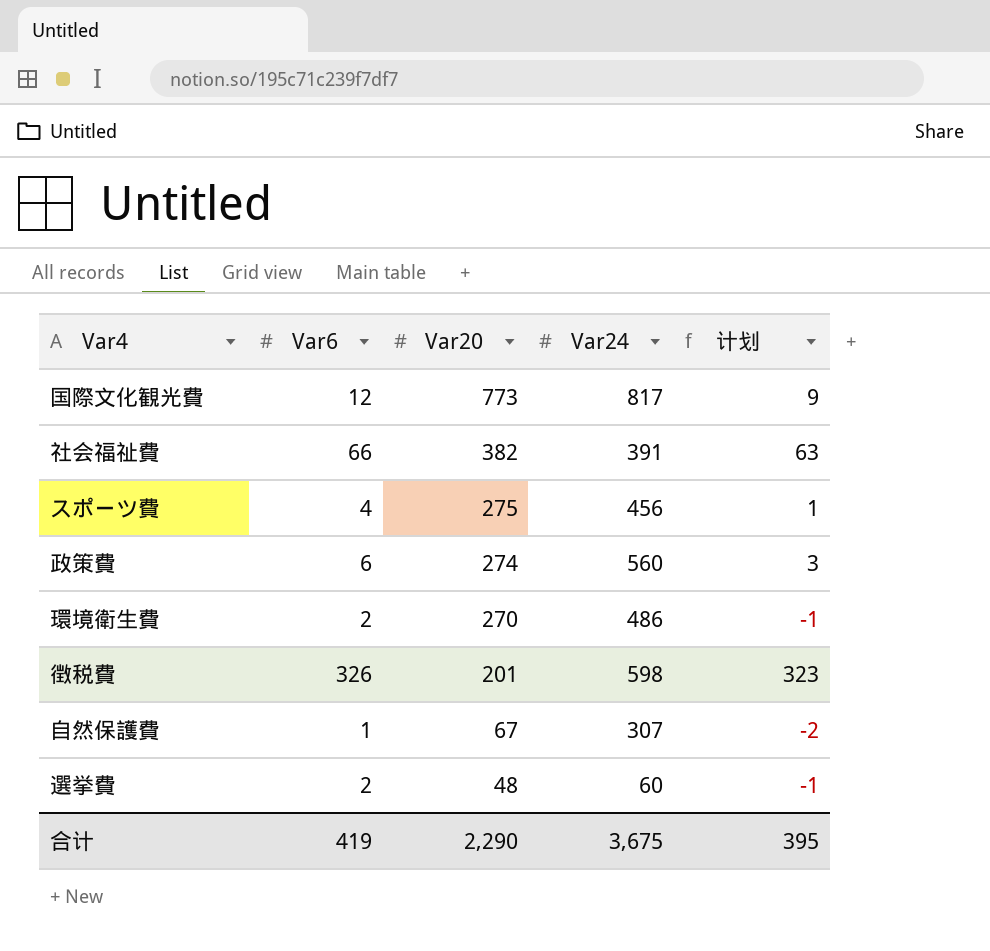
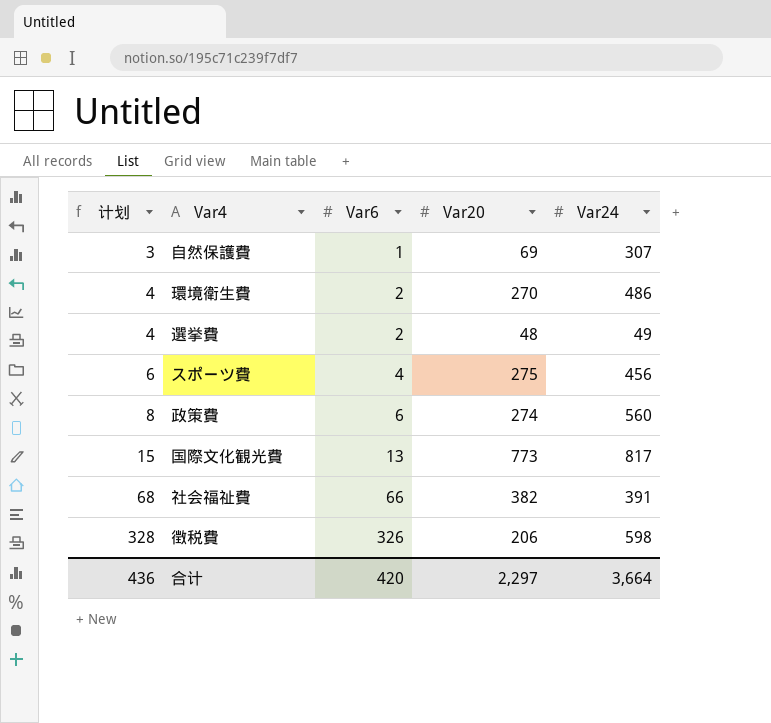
row order: Var20 descending -> 计划 ascending
column 计划 | formula: [Var6] - 3 -> [Var6] + 2
column 计划 | position: 5 -> 1
自然保護費 | Var20: 67 -> 69
選挙費 | Var24: 60 -> 49
国際文化観光費 | Var6: 12 -> 13
徴税費 | Var20: 201 -> 206
合计 | 计划: 395 -> 436
合计 | Var6: 419 -> 420
合计 | Var20: 2,290 -> 2,297
合计 | Var24: 3,675 -> 3,664

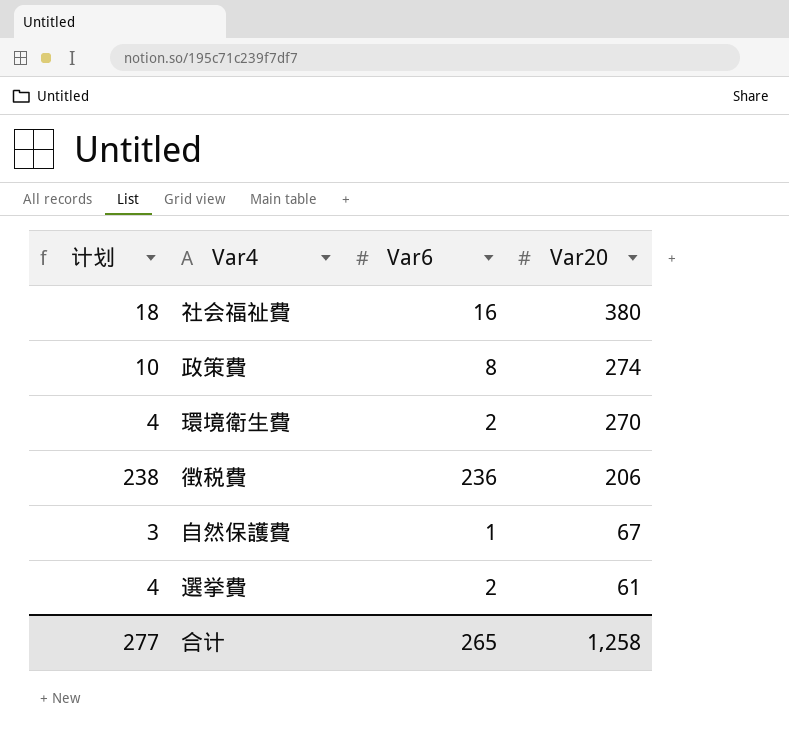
row order: 计划 ascending -> Var20 descending
column Var24 | position: 5 -> none
row スポーツ費: 6 | 4 | 275 | 456 -> none
row 国際文化観光費: 15 | 13 | 773 | 817 -> none
社会福祉費 | 计划: 68 -> 18
社会福祉費 | Var6: 66 -> 16
社会福祉費 | Var20: 382 -> 380
政策費 | 计划: 8 -> 10
政策費 | Var6: 6 -> 8
徴税費 | 计划: 328 -> 238
徴税費 | Var6: 326 -> 236
自然保護費 | Var20: 69 -> 67
選挙費 | Var20: 48 -> 61
合计 | 计划: 436 -> 277
合计 | Var6: 420 -> 265
合计 | Var20: 2,297 -> 1,258

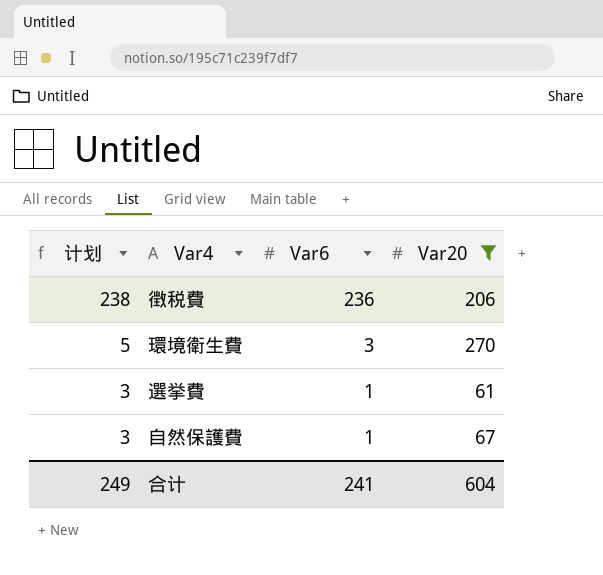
filter: none -> Var20 <= 270
row order: Var20 descending -> 计划 descending
環境衛生費 | 计划: 4 -> 5
環境衛生費 | Var6: 2 -> 3
選挙費 | 计划: 4 -> 3
選挙費 | Var6: 2 -> 1
合计 | 计划: 277 -> 249
合计 | Var6: 265 -> 241
合计 | Var20: 1,258 -> 604

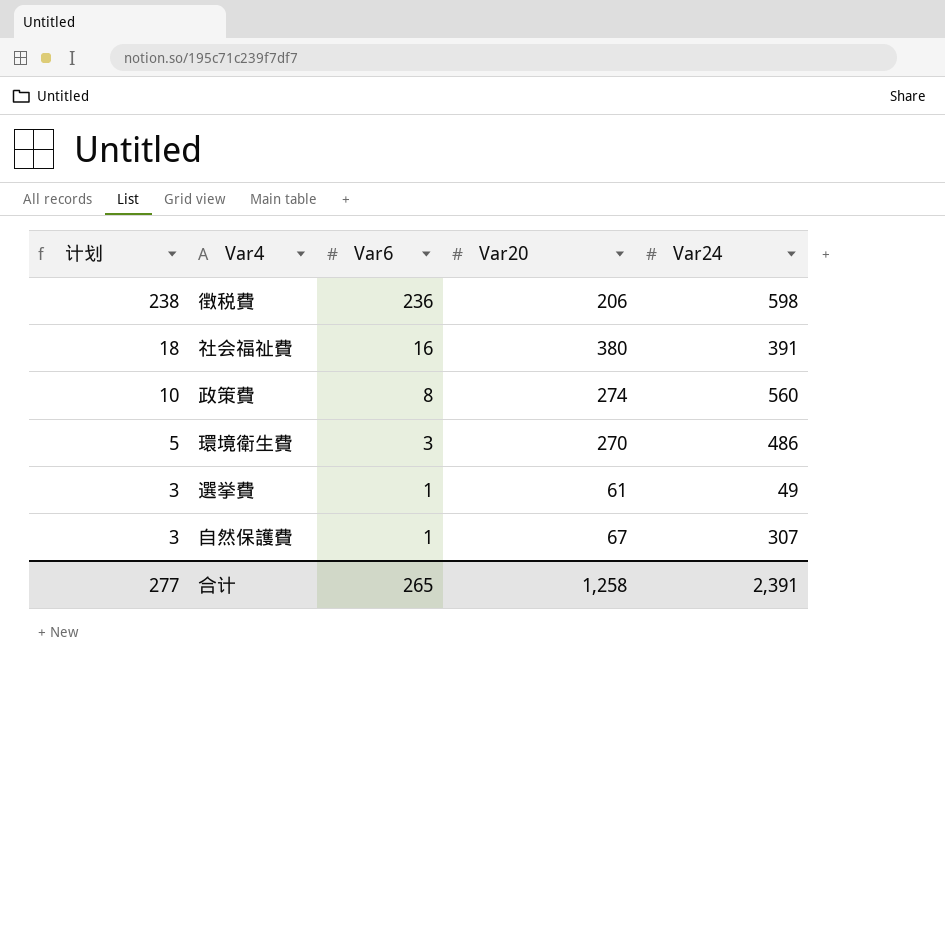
filter: Var20 <= 270 -> none
column Var24 | position: none -> 5
合计 | 计划: 249 -> 277
合计 | Var6: 241 -> 265
合计 | Var20: 604 -> 1,258

